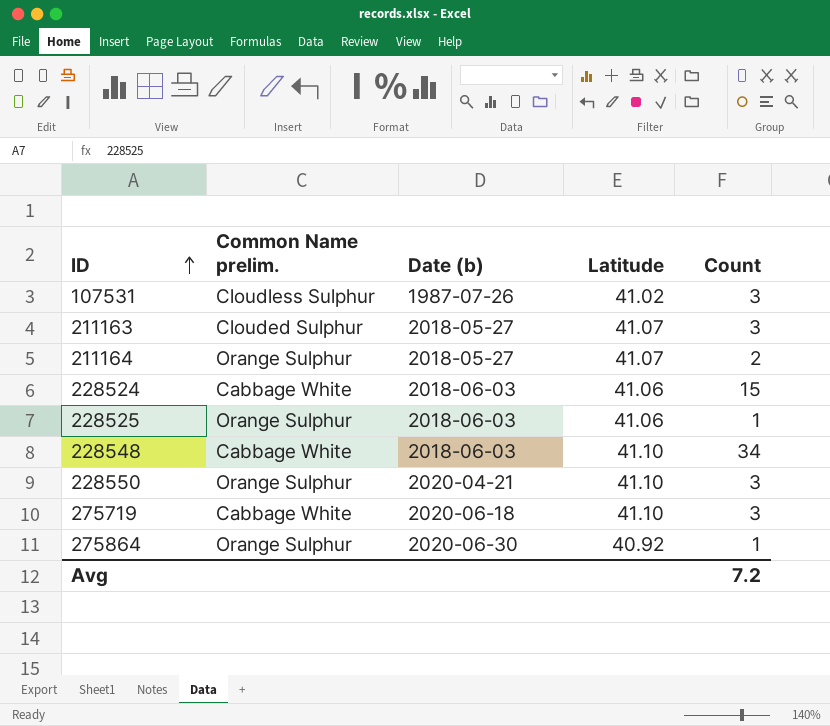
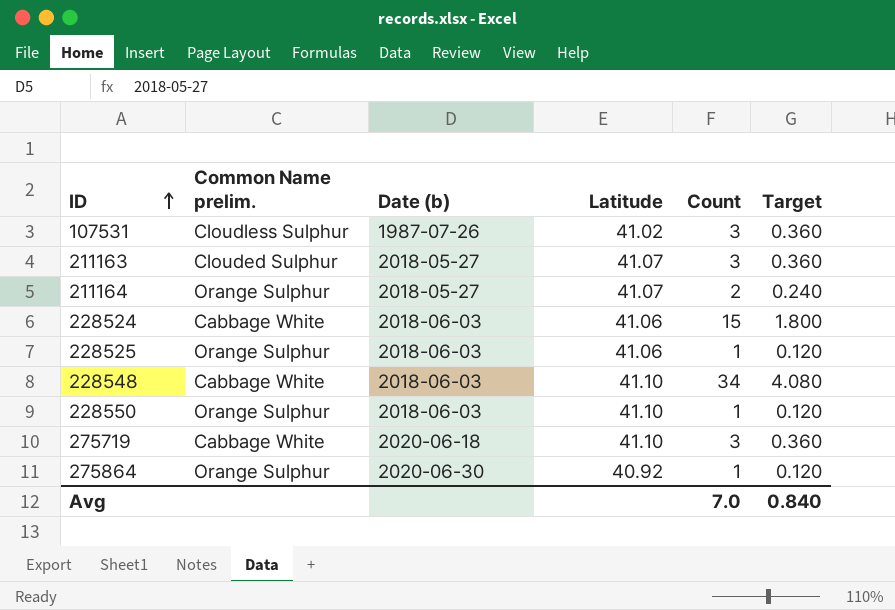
column Target | formula: none -> [Count] * 0.12
228550 | Date (b): 2020-04-21 -> 2018-06-03
228550 | Count: 3 -> 1
Avg | Count: 7.2 -> 7.0

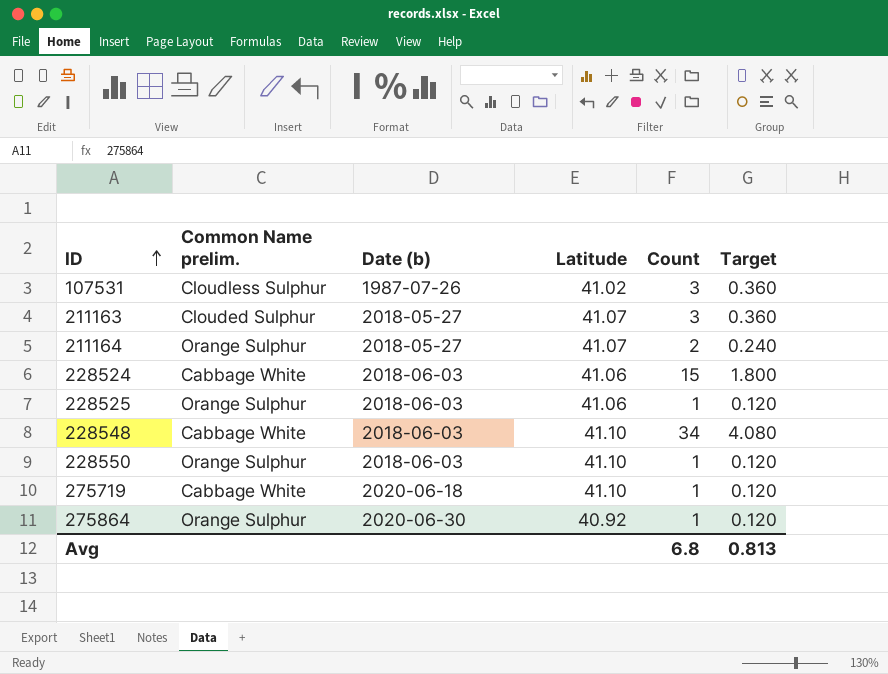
275719 | Count: 3 -> 1
275719 | Target: 0.360 -> 0.120
Avg | Count: 7.0 -> 6.8
Avg | Target: 0.840 -> 0.813

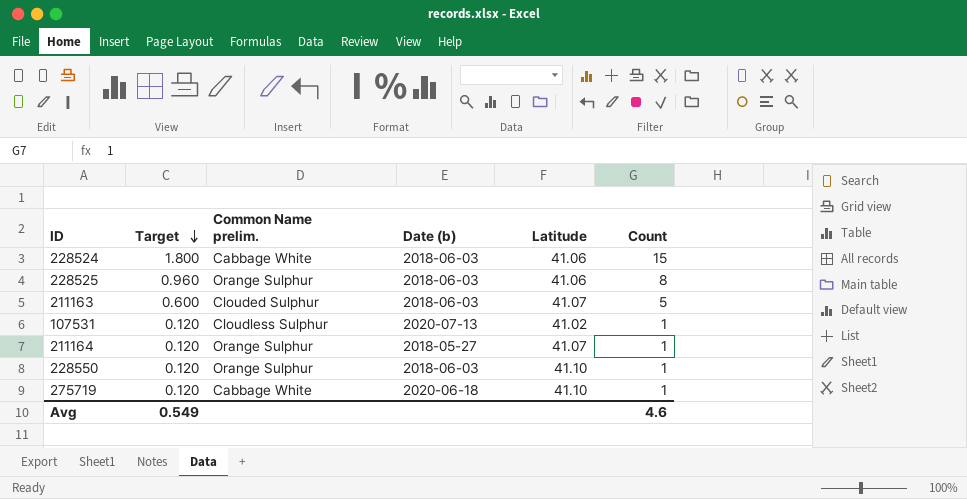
row order: ID ascending -> Target descending
column Target | position: 6 -> 2
row 228548: Cabbage White | 2018-06-03 | 41.10 | 34 | 4.080 -> none
row 275864: Orange Sulphur | 2020-06-30 | 40.92 | 1 | 0.120 -> none
228525 | Target: 0.120 -> 0.960
228525 | Count: 1 -> 8
211163 | Target: 0.360 -> 0.600
211163 | Date (b): 2018-05-27 -> 2018-06-03
211163 | Count: 3 -> 5
107531 | Target: 0.360 -> 0.120
107531 | Date (b): 1987-07-26 -> 2020-07-13
107531 | Count: 3 -> 1
211164 | Target: 0.240 -> 0.120
211164 | Count: 2 -> 1
Avg | Target: 0.813 -> 0.549
Avg | Count: 6.8 -> 4.6

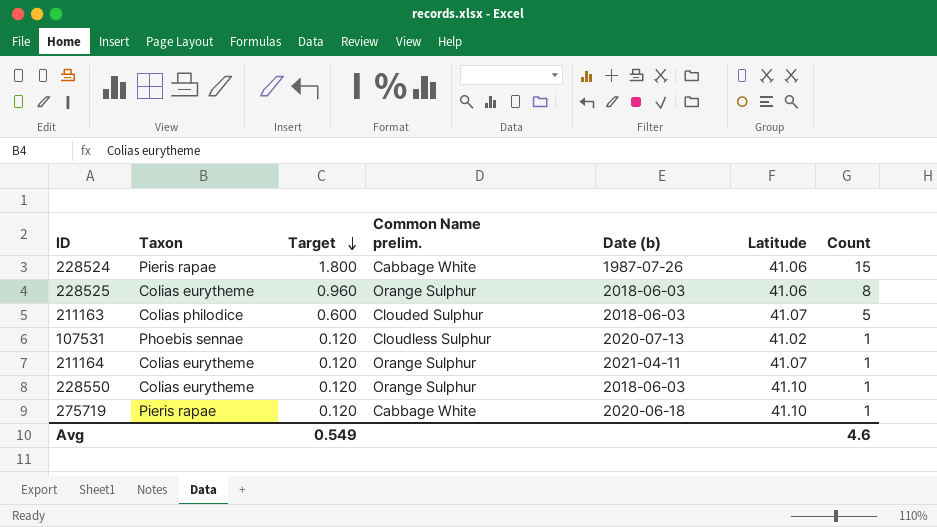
column Taxon | position: none -> 2
228524 | Date (b): 2018-06-03 -> 1987-07-26
211164 | Date (b): 2018-05-27 -> 2021-04-11

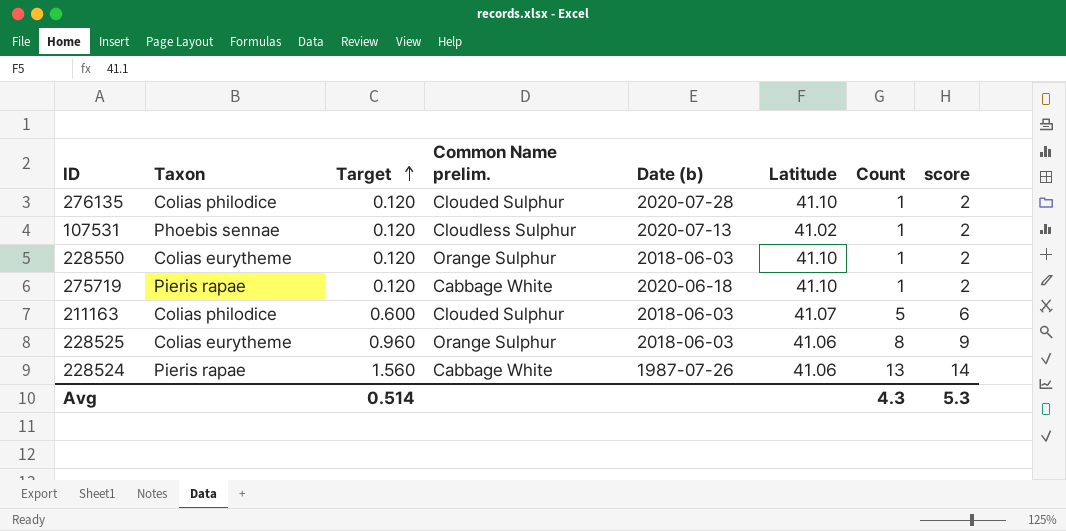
row order: Target descending -> Target ascending
column score | formula: none -> [Count] + 1
row 211164: Colias eurytheme | 0.120 | Orange Sulphur | 2021-04-11 | 41.07 | 1 -> none
row 276135: none -> Colias philodice | 0.120 | Clouded Sulphur | 2020-07-28 | 41.10 | 1 | 2
228524 | Target: 1.800 -> 1.560
228524 | Count: 15 -> 13
Avg | Target: 0.549 -> 0.514
Avg | Count: 4.6 -> 4.3

